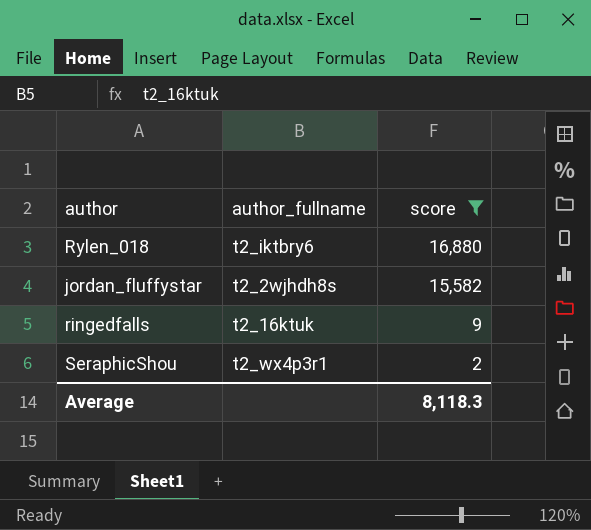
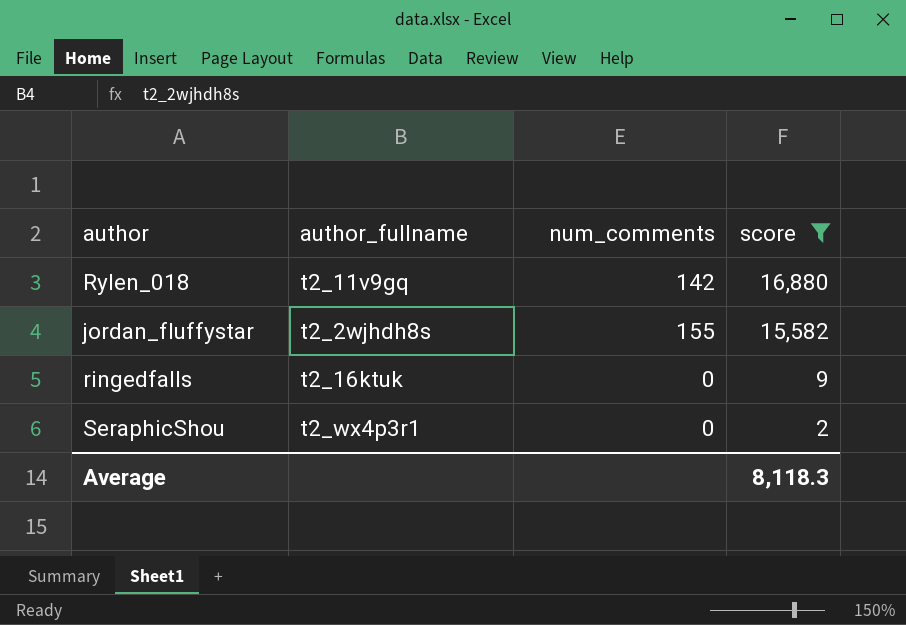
column num_comments | position: none -> 3
Rylen_018 | author_fullname: t2_iktbry6 -> t2_11v9gq

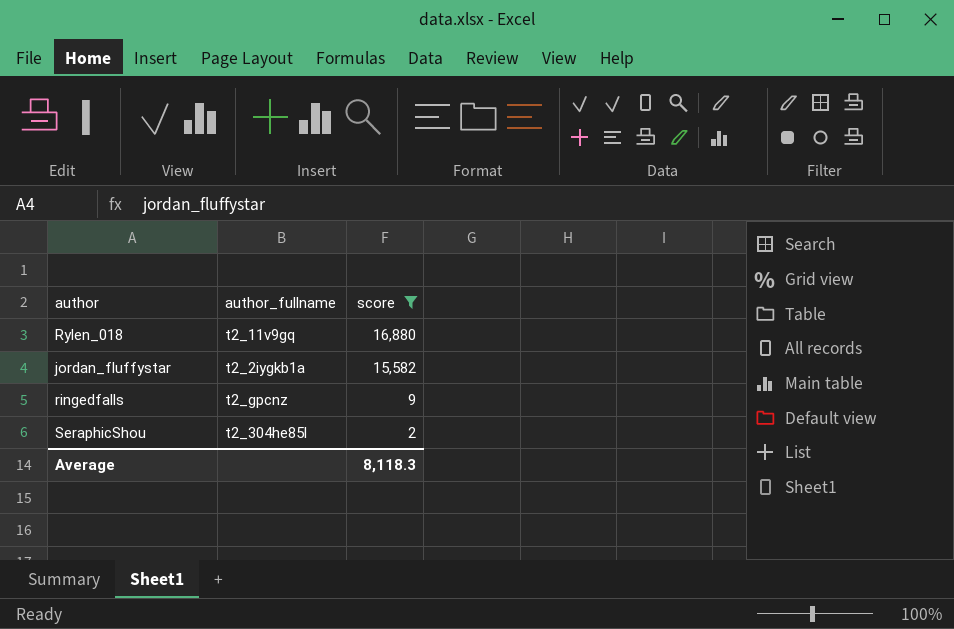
column num_comments | position: 3 -> none
jordan_fluffystar | author_fullname: t2_2wjhdh8s -> t2_2iygkb1a
ringedfalls | author_fullname: t2_16ktuk -> t2_gpcnz
SeraphicShou | author_fullname: t2_wx4p3r1 -> t2_304he85l

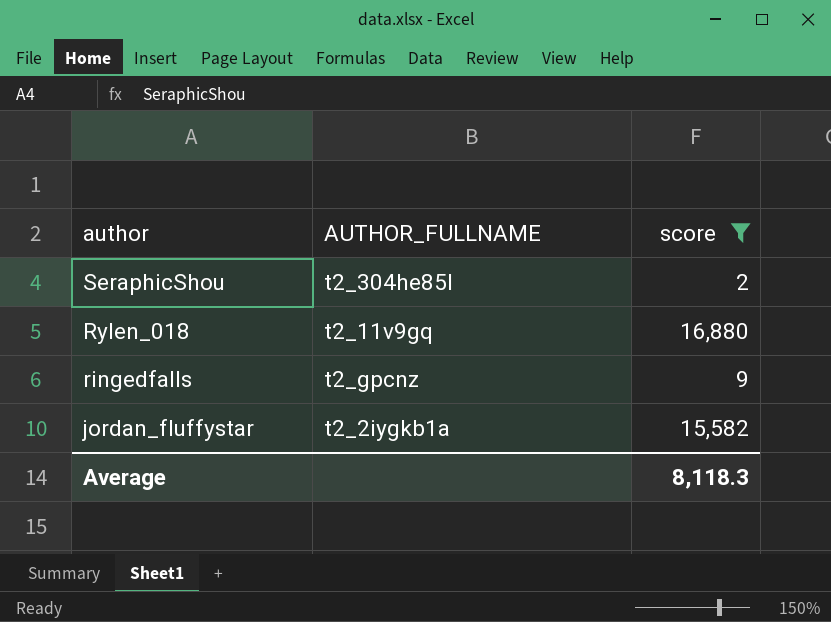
row order: score descending -> author descending
column name: author_fullname -> AUTHOR_FULLNAME

